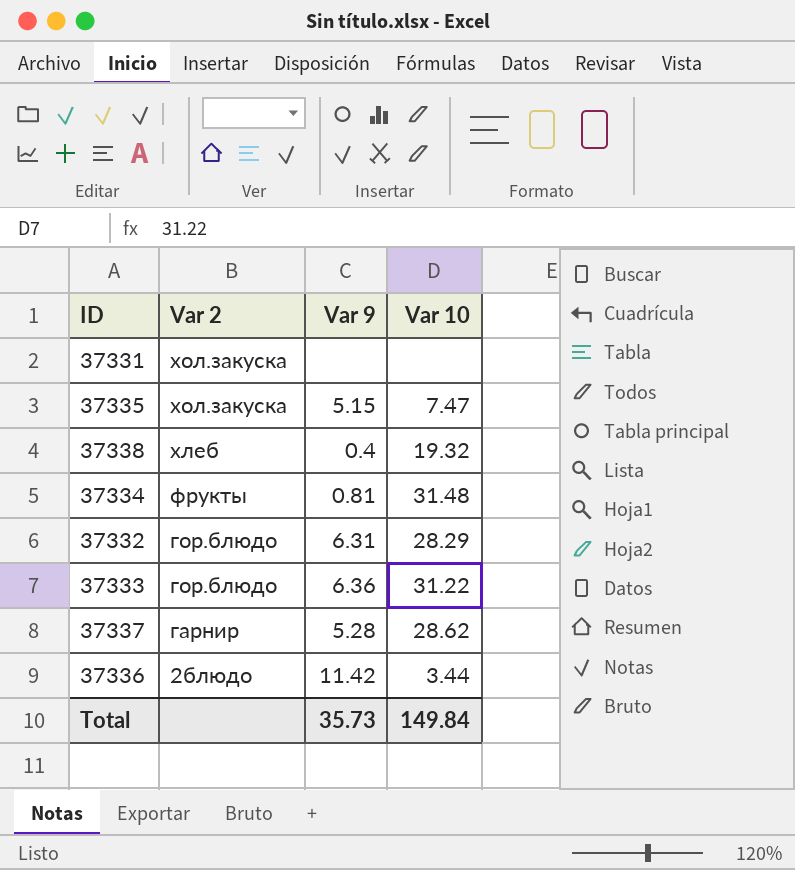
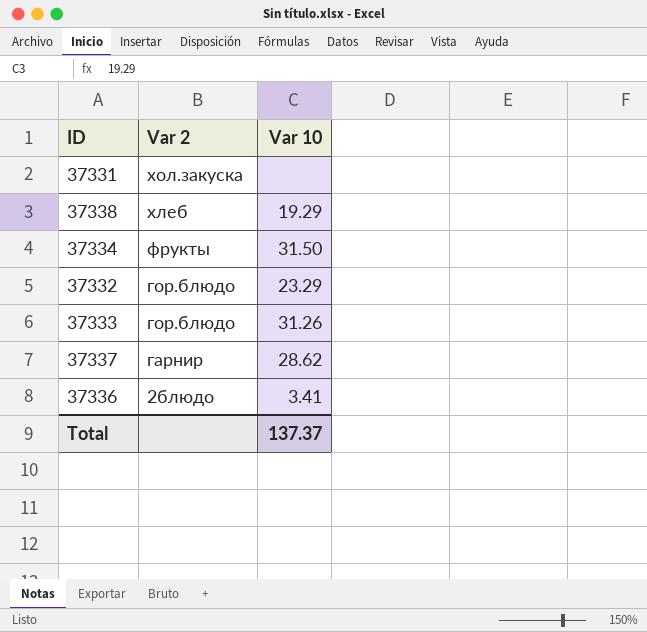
column Var 9 | position: 3 -> none
row 37335: хол.закуска | 5.15 | 7.47 -> none
37338 | Var 10: 19.32 -> 19.29
37334 | Var 10: 31.48 -> 31.50
37332 | Var 10: 28.29 -> 23.29
37333 | Var 10: 31.22 -> 31.26
37336 | Var 10: 3.44 -> 3.41
Total | Var 10: 149.84 -> 137.37

